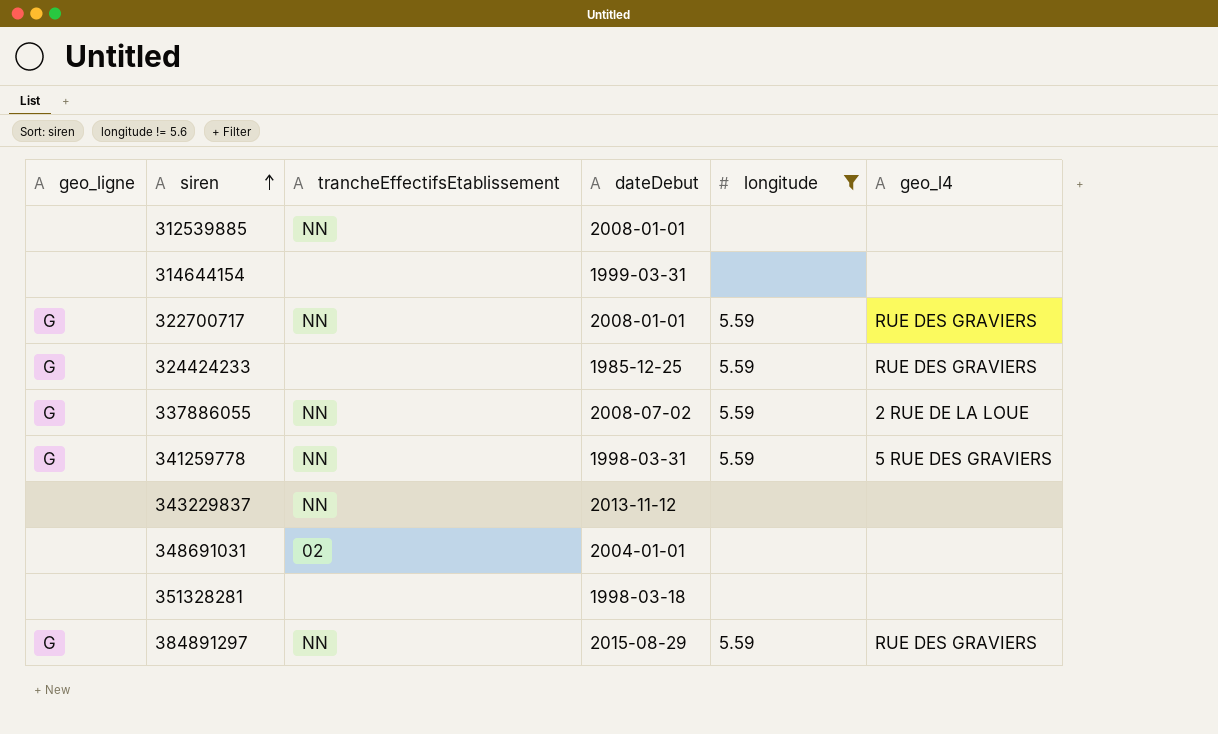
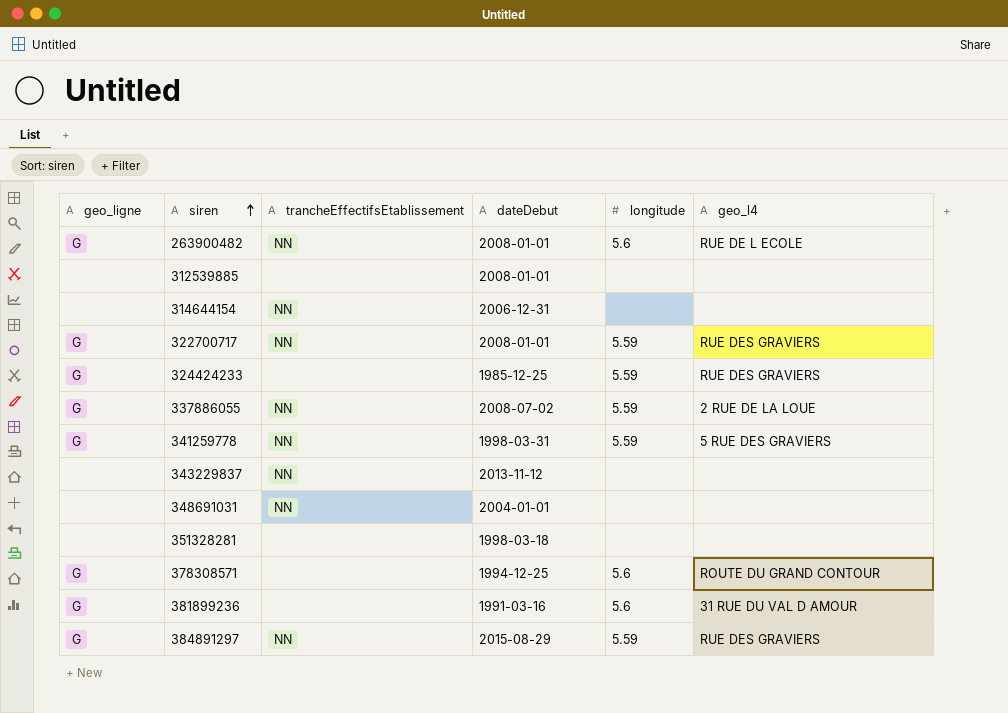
filter: longitude != 5.6 -> none
312539885 | trancheEffectifsEtablissement: NN -> none
314644154 | trancheEffectifsEtablissement: none -> NN
314644154 | dateDebut: 1999-03-31 -> 2006-12-31
348691031 | trancheEffectifsEtablissement: 02 -> NN

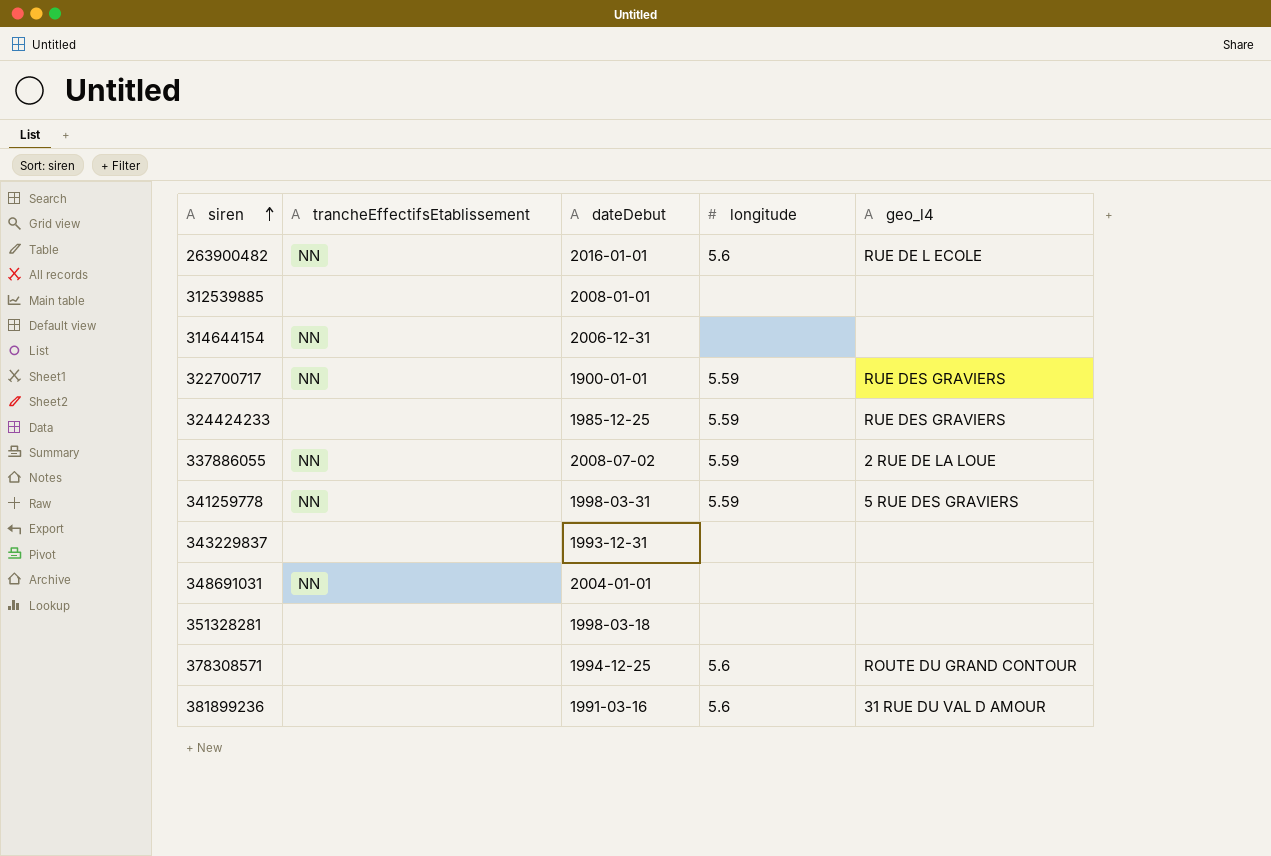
column geo_ligne | position: 1 -> none
row 384891297: G | NN | 2015-08-29 | 5.59 | RUE DES GRAVIERS -> none
263900482 | dateDebut: 2008-01-01 -> 2016-01-01
322700717 | dateDebut: 2008-01-01 -> 1900-01-01
343229837 | trancheEffectifsEtablissement: NN -> none
343229837 | dateDebut: 2013-11-12 -> 1993-12-31

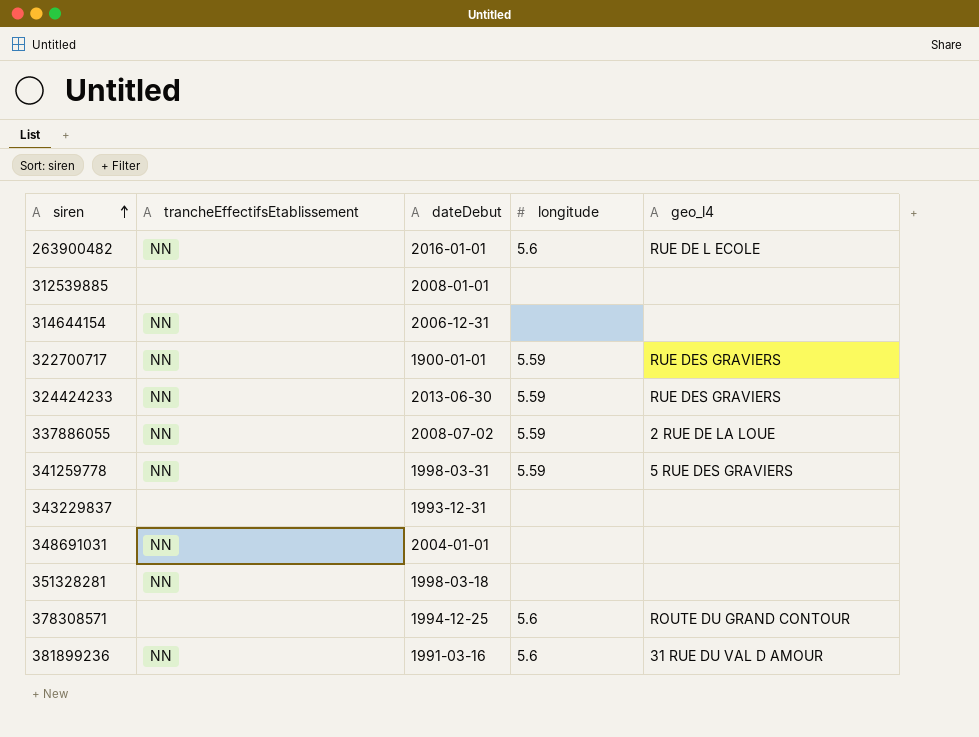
324424233 | trancheEffectifsEtablissement: none -> NN
324424233 | dateDebut: 1985-12-25 -> 2013-06-30
351328281 | trancheEffectifsEtablissement: none -> NN
381899236 | trancheEffectifsEtablissement: none -> NN

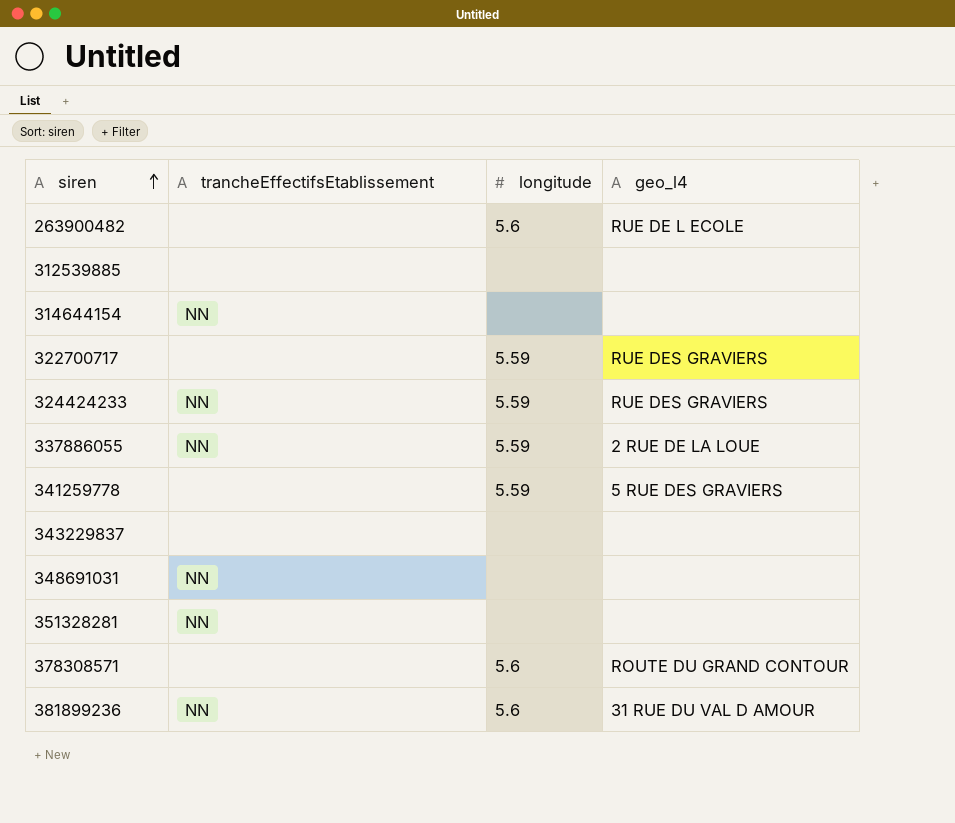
column dateDebut | position: 3 -> none
263900482 | trancheEffectifsEtablissement: NN -> none
322700717 | trancheEffectifsEtablissement: NN -> none
341259778 | trancheEffectifsEtablissement: NN -> none

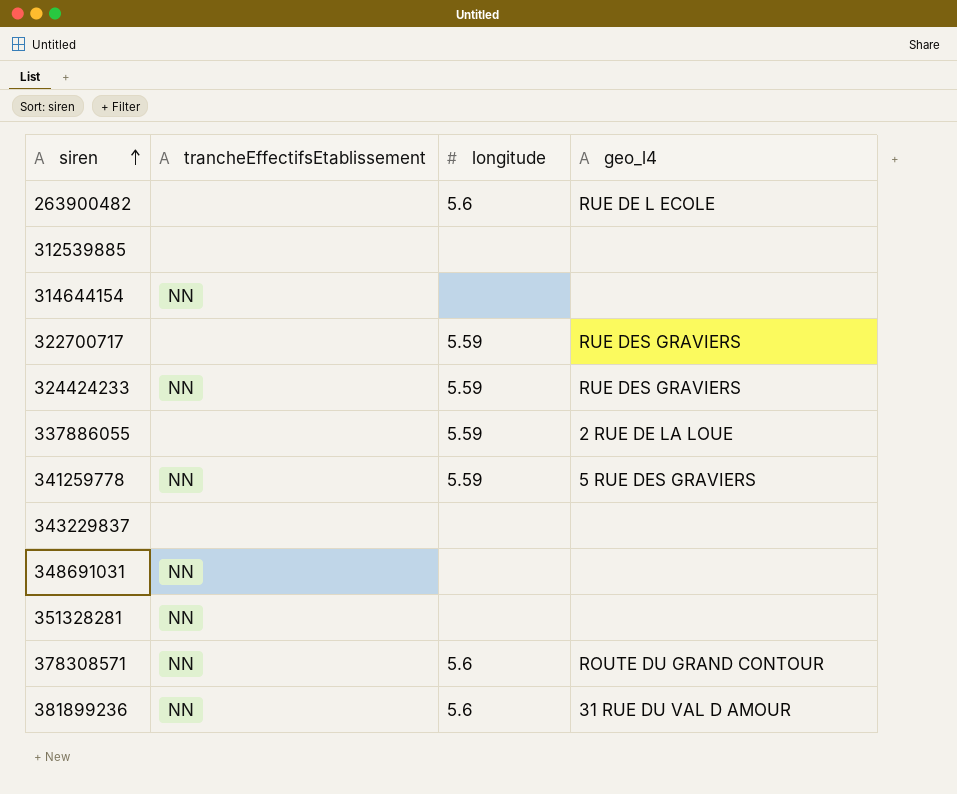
337886055 | trancheEffectifsEtablissement: NN -> none
341259778 | trancheEffectifsEtablissement: none -> NN
378308571 | trancheEffectifsEtablissement: none -> NN

